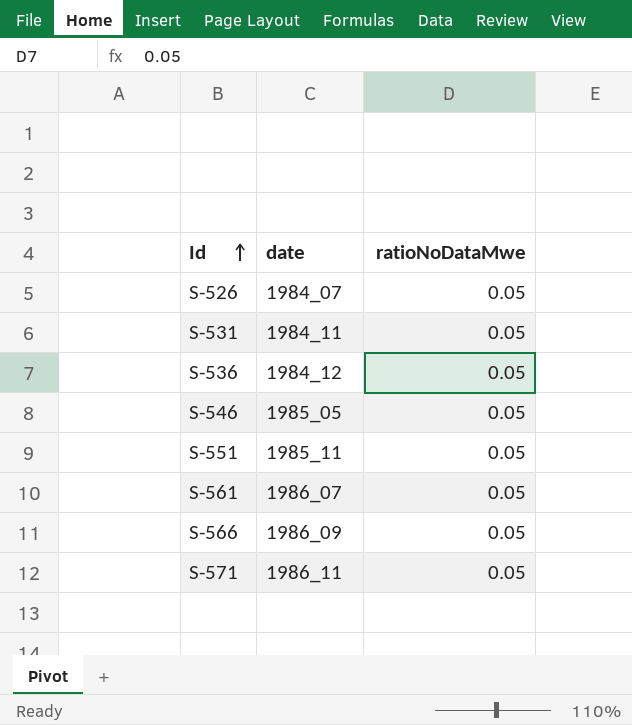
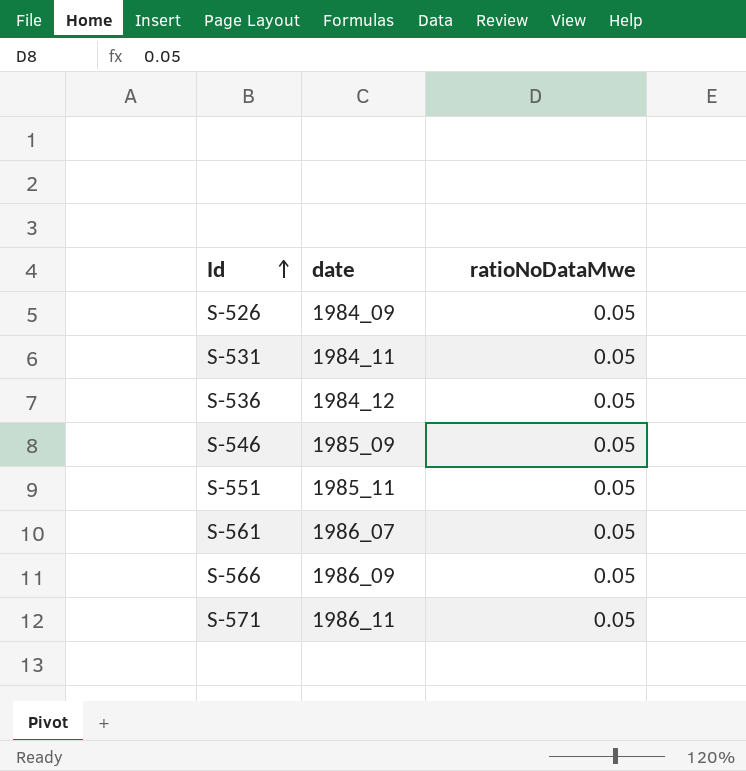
S-526 | date: 1984_07 -> 1984_09
S-546 | date: 1985_05 -> 1985_09

